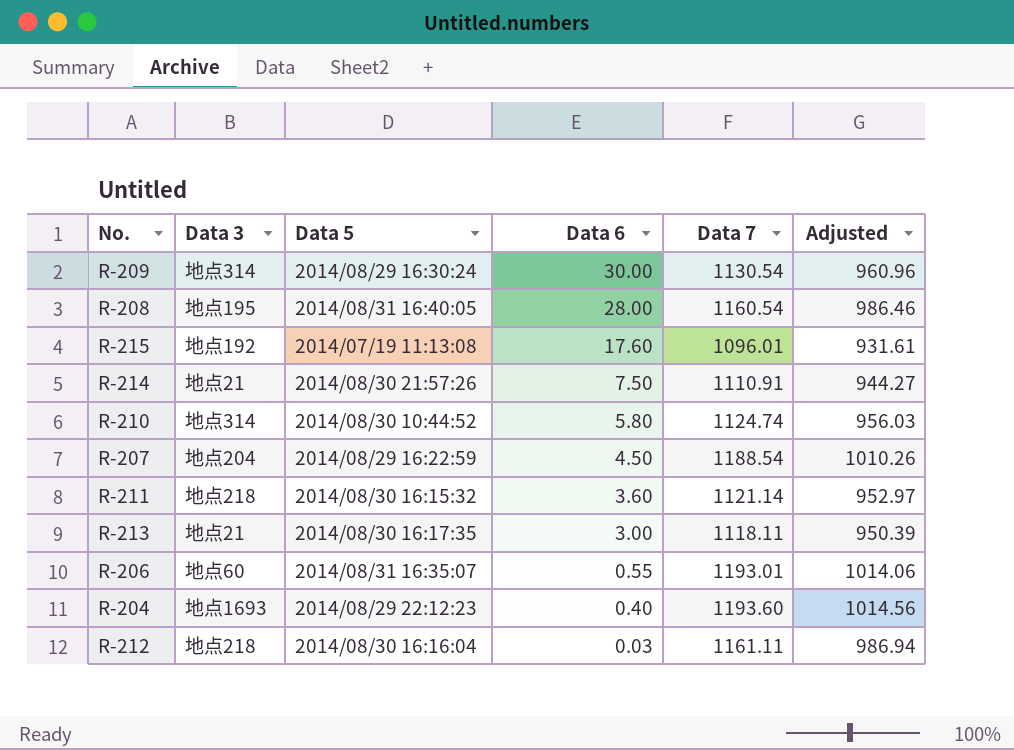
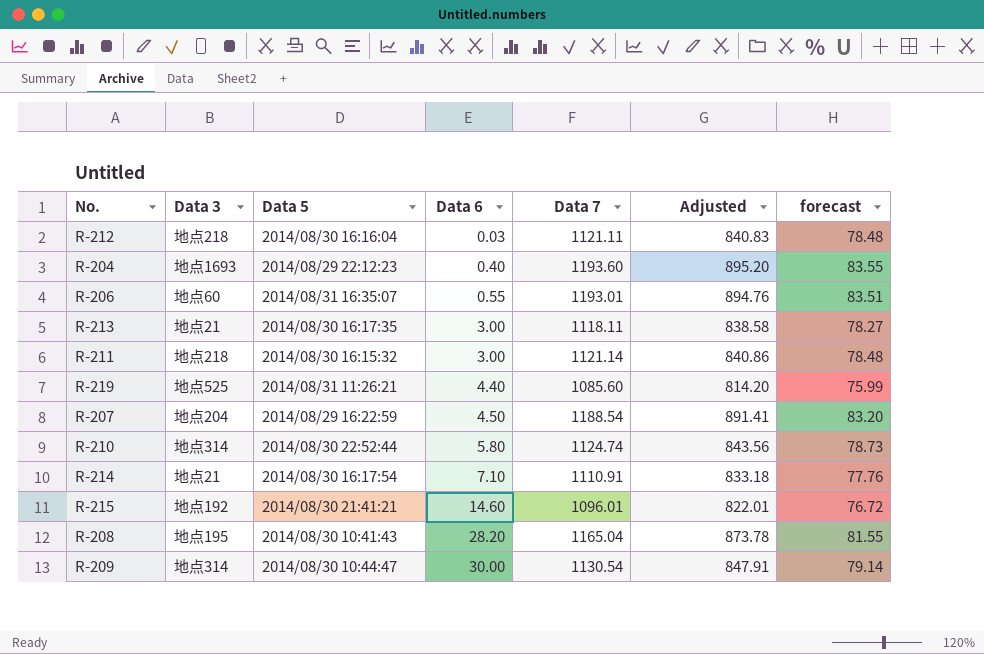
row order: Data 6 descending -> Data 6 ascending
column Adjusted | formula: [Data 7] * 0.85 -> [Data 7] * 0.75
column forecast | formula: none -> [Data 7] * 0.07
R-212 | Data 7: 1161.11 -> 1121.11
R-211 | Data 6: 3.60 -> 3.00
row R-219: none -> 地点525 | 2014/08/31 11:26:21 | 4.40 | 1085.60 | 814.20 | 75.99
R-210 | Data 5: 2014/08/30 10:44:52 -> 2014/08/30 22:52:44
R-214 | Data 5: 2014/08/30 21:57:26 -> 2014/08/30 16:17:54
R-214 | Data 6: 7.50 -> 7.10
R-215 | Data 5: 2014/07/19 11:13:08 -> 2014/08/30 21:41:21
R-215 | Data 6: 17.60 -> 14.60
R-208 | Data 5: 2014/08/31 16:40:05 -> 2014/08/30 10:41:43
R-208 | Data 6: 28.00 -> 28.20
R-208 | Data 7: 1160.54 -> 1165.04
R-209 | Data 5: 2014/08/29 16:30:24 -> 2014/08/30 10:44:47

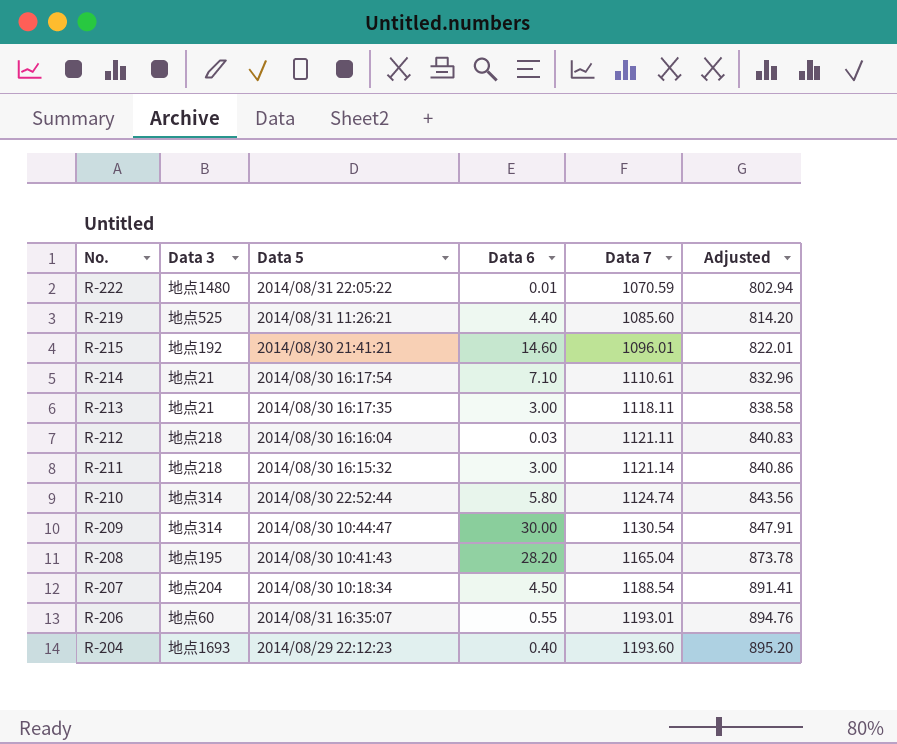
row order: Data 6 ascending -> No. descending
column forecast | formula: [Data 7] * 0.07 -> none
row R-222: none -> 地点1480 | 2014/08/31 22:05:22 | 0.01 | 1070.59 | 802.94
R-214 | Data 7: 1110.91 -> 1110.61
R-214 | Adjusted: 833.18 -> 832.96
R-207 | Data 5: 2014/08/29 16:22:59 -> 2014/08/30 10:18:34

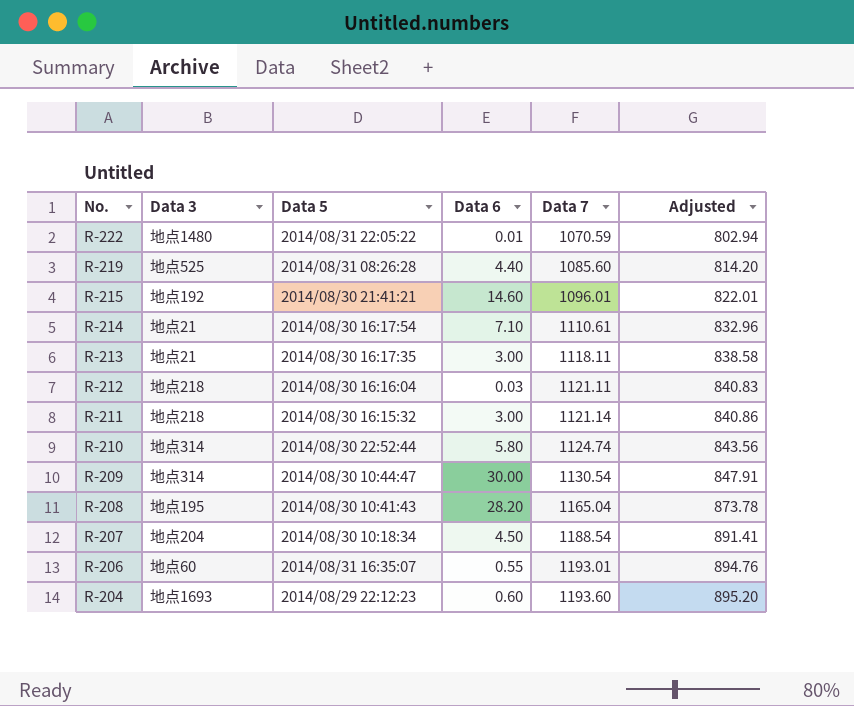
R-219 | Data 5: 2014/08/31 11:26:21 -> 2014/08/31 08:26:28
R-204 | Data 6: 0.40 -> 0.60

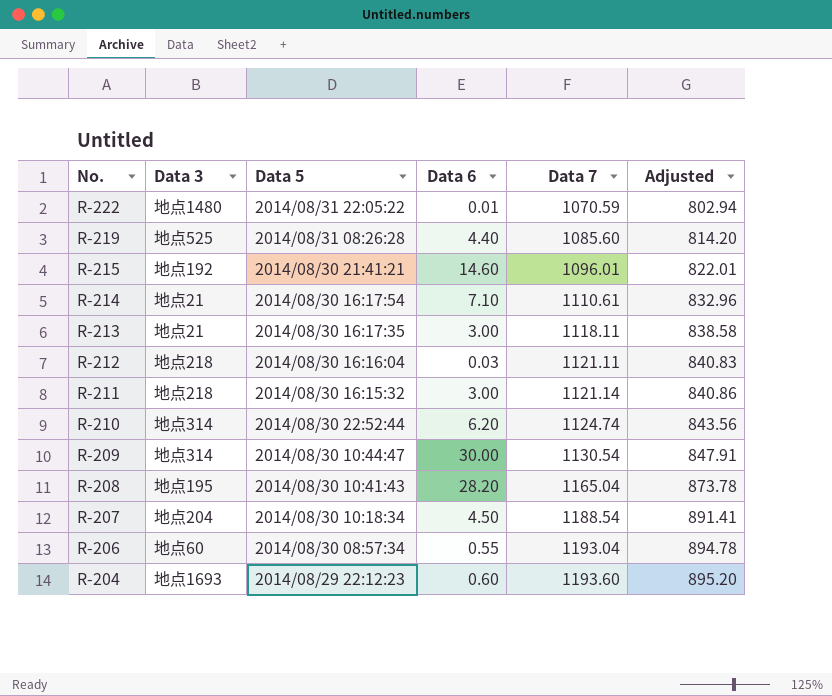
R-210 | Data 6: 5.80 -> 6.20
R-206 | Data 5: 2014/08/31 16:35:07 -> 2014/08/30 08:57:34
R-206 | Data 7: 1193.01 -> 1193.04
R-206 | Adjusted: 894.76 -> 894.78

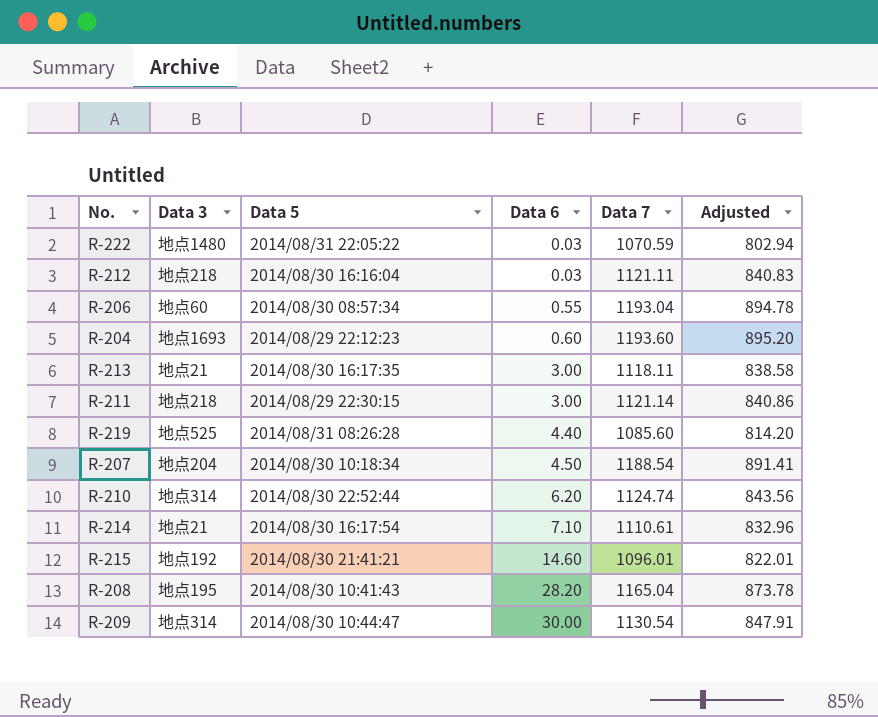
row order: No. descending -> Data 6 ascending
R-222 | Data 6: 0.01 -> 0.03
R-211 | Data 5: 2014/08/30 16:15:32 -> 2014/08/29 22:30:15

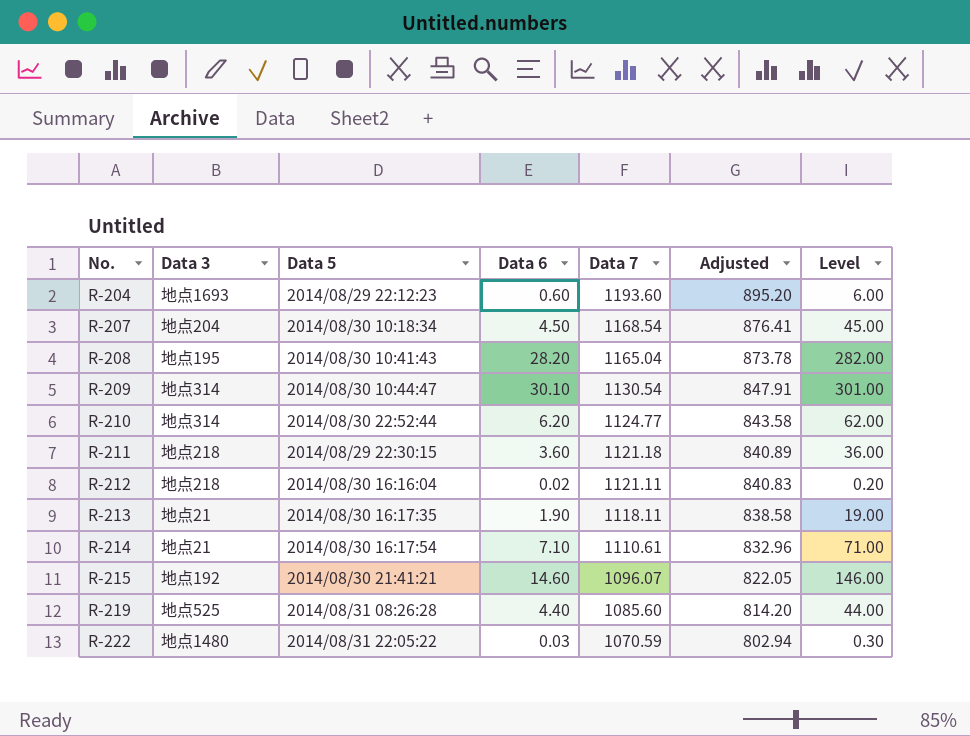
row order: Data 6 ascending -> No. ascending
column Level | formula: none -> [Data 6] * 10
row R-206: 地点60 | 2014/08/30 08:57:34 | 0.55 | 1193.04 | 894.78 -> none
R-207 | Data 7: 1188.54 -> 1168.54
R-207 | Adjusted: 891.41 -> 876.41
R-209 | Data 6: 30.00 -> 30.10
R-210 | Data 7: 1124.74 -> 1124.77
R-210 | Adjusted: 843.56 -> 843.58
R-211 | Data 6: 3.00 -> 3.60
R-211 | Data 7: 1121.14 -> 1121.18
R-211 | Adjusted: 840.86 -> 840.89
R-212 | Data 6: 0.03 -> 0.02
R-213 | Data 6: 3.00 -> 1.90
R-215 | Data 7: 1096.01 -> 1096.07
R-215 | Adjusted: 822.01 -> 822.05

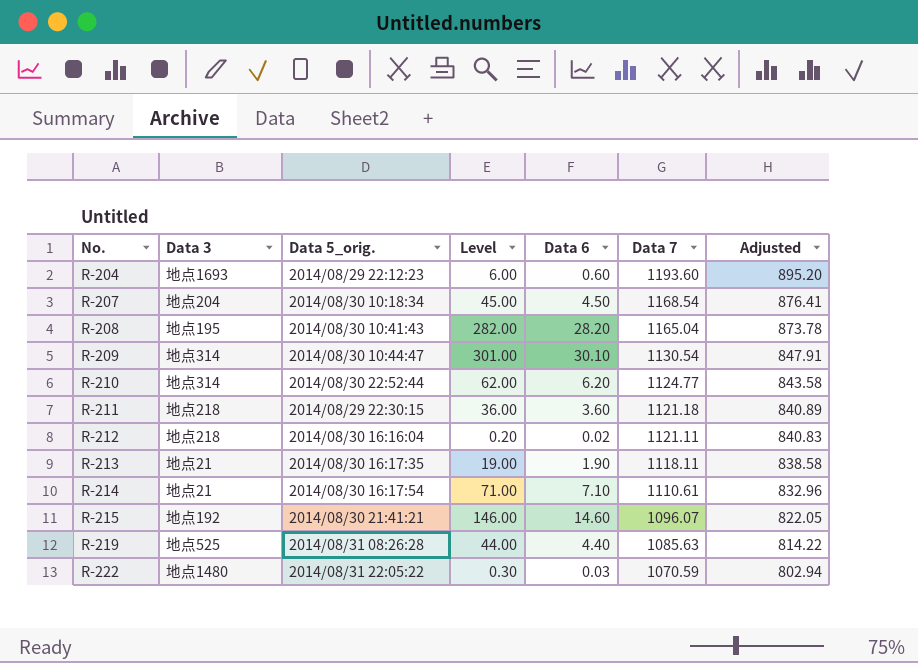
column name: Data 5 -> Data 5_orig.
column Level | position: 7 -> 4
R-219 | Data 7: 1085.60 -> 1085.63
R-219 | Adjusted: 814.20 -> 814.22

